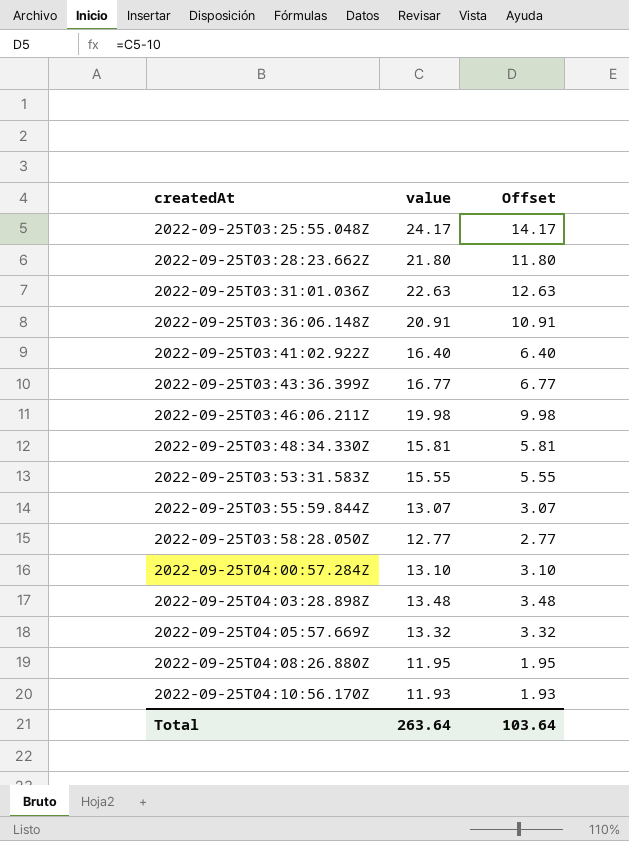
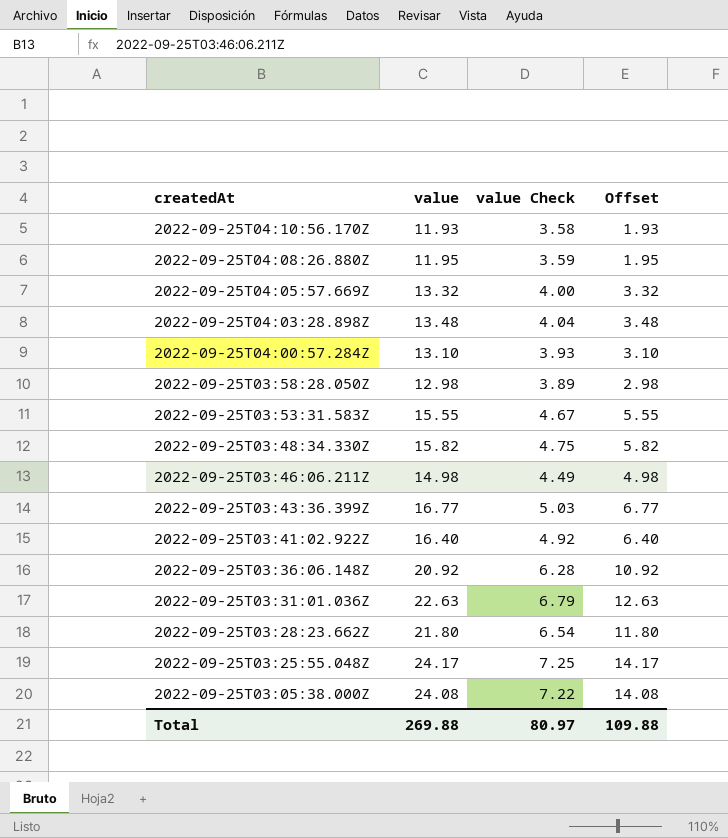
row order: createdAt ascending -> createdAt descending
column value Check | formula: none -> [value] * 0.3
row 2022-09-25T03:55:59.844Z: 13.07 | 3.07 -> none
2022-09-25T03:58:28.050Z | value: 12.77 -> 12.98
2022-09-25T03:58:28.050Z | Offset: 2.77 -> 2.98
2022-09-25T03:48:34.330Z | value: 15.81 -> 15.82
2022-09-25T03:48:34.330Z | Offset: 5.81 -> 5.82
2022-09-25T03:46:06.211Z | value: 19.98 -> 14.98
2022-09-25T03:46:06.211Z | Offset: 9.98 -> 4.98
2022-09-25T03:36:06.148Z | value: 20.91 -> 20.92
2022-09-25T03:36:06.148Z | Offset: 10.91 -> 10.92
row 2022-09-25T03:05:38.000Z: none -> 24.08 | 7.22 | 14.08
Total | value: 263.64 -> 269.88
Total | Offset: 103.64 -> 109.88

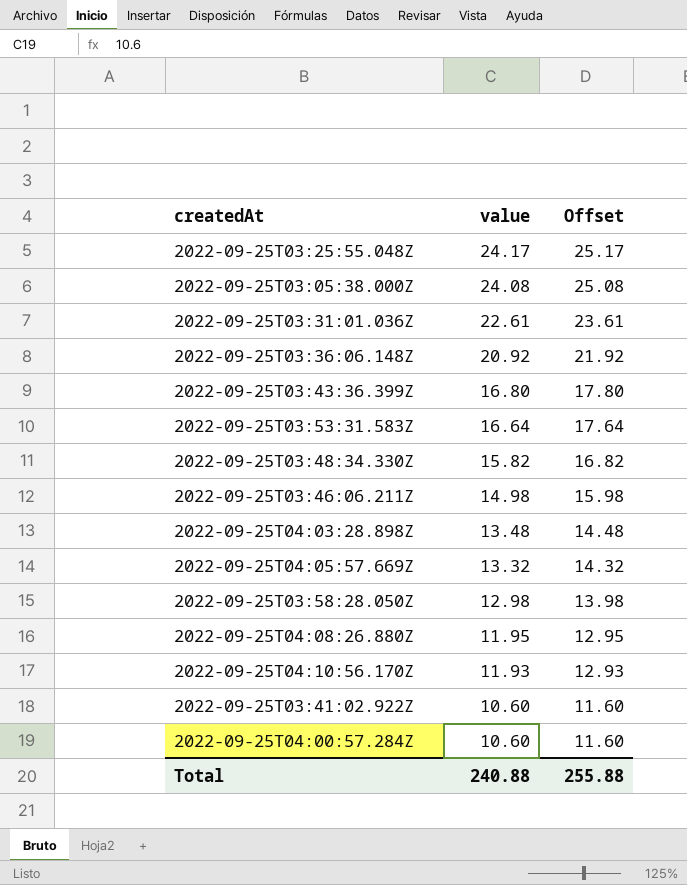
row order: createdAt descending -> value descending
column value Check | formula: [value] * 0.3 -> none
column Offset | formula: [value] - 10 -> [value] + 1
row 2022-09-25T03:28:23.662Z: 21.80 | 6.54 | 11.80 -> none
2022-09-25T03:31:01.036Z | value: 22.63 -> 22.61
2022-09-25T03:43:36.399Z | value: 16.77 -> 16.80
2022-09-25T03:53:31.583Z | value: 15.55 -> 16.64
2022-09-25T03:41:02.922Z | value: 16.40 -> 10.60
2022-09-25T04:00:57.284Z | value: 13.10 -> 10.60
Total | value: 269.88 -> 240.88
Total | Offset: 109.88 -> 255.88

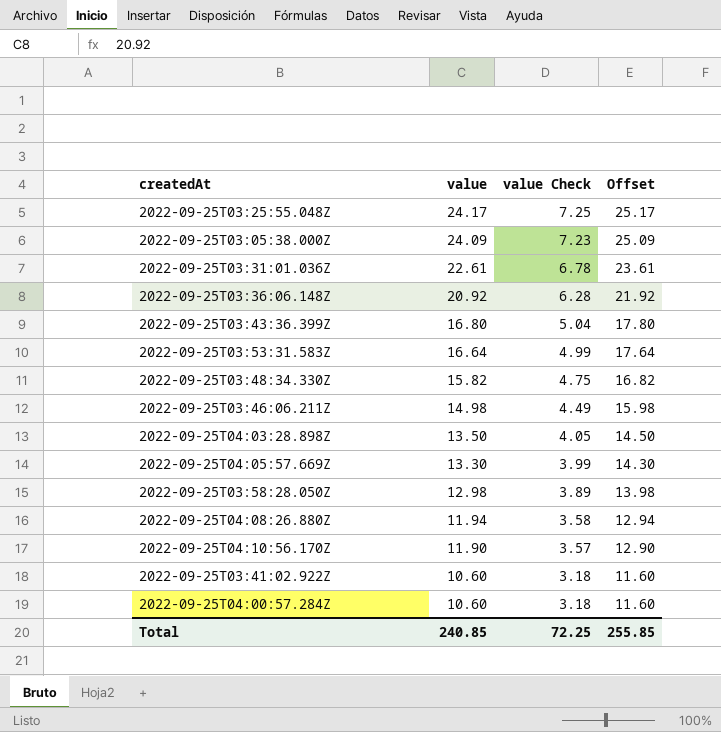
column value Check | formula: none -> [value] * 0.3
2022-09-25T03:05:38.000Z | value: 24.08 -> 24.09
2022-09-25T03:05:38.000Z | Offset: 25.08 -> 25.09
2022-09-25T04:03:28.898Z | value: 13.48 -> 13.50
2022-09-25T04:03:28.898Z | Offset: 14.48 -> 14.50
2022-09-25T04:05:57.669Z | value: 13.32 -> 13.30
2022-09-25T04:05:57.669Z | Offset: 14.32 -> 14.30
2022-09-25T04:08:26.880Z | value: 11.95 -> 11.94
2022-09-25T04:08:26.880Z | Offset: 12.95 -> 12.94
2022-09-25T04:10:56.170Z | value: 11.93 -> 11.90
2022-09-25T04:10:56.170Z | Offset: 12.93 -> 12.90
Total | value: 240.88 -> 240.85
Total | Offset: 255.88 -> 255.85

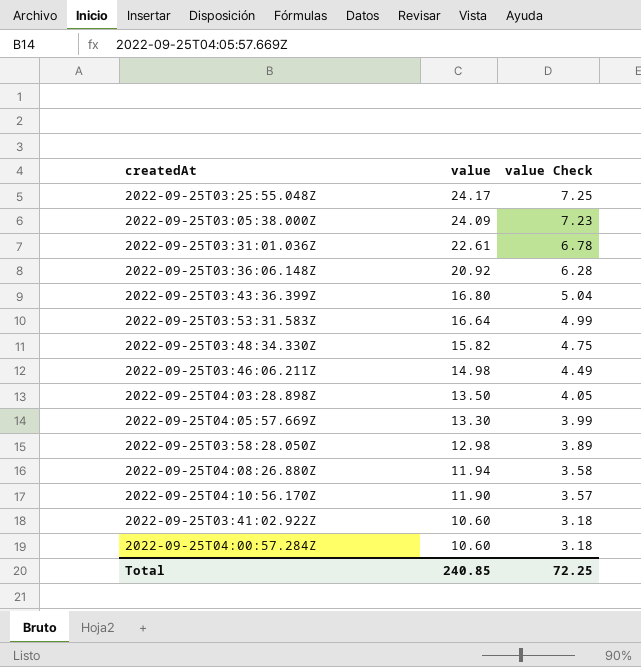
column Offset | formula: [value] + 1 -> none

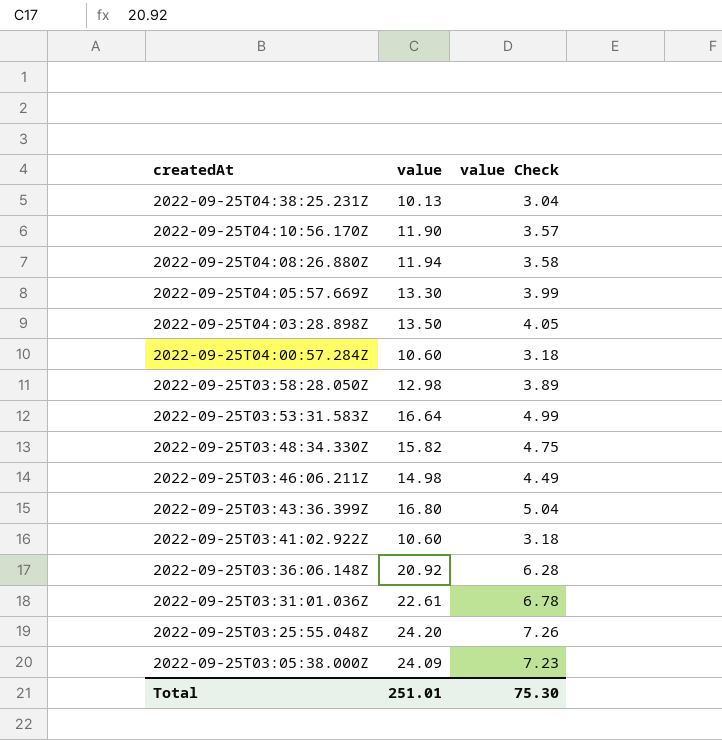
row order: value descending -> createdAt descending
row 2022-09-25T04:38:25.231Z: none -> 10.13 | 3.04
2022-09-25T03:25:55.048Z | value: 24.17 -> 24.20
2022-09-25T03:25:55.048Z | value Check: 7.25 -> 7.26
Total | value: 240.85 -> 251.01
Total | value Check: 72.25 -> 75.30

